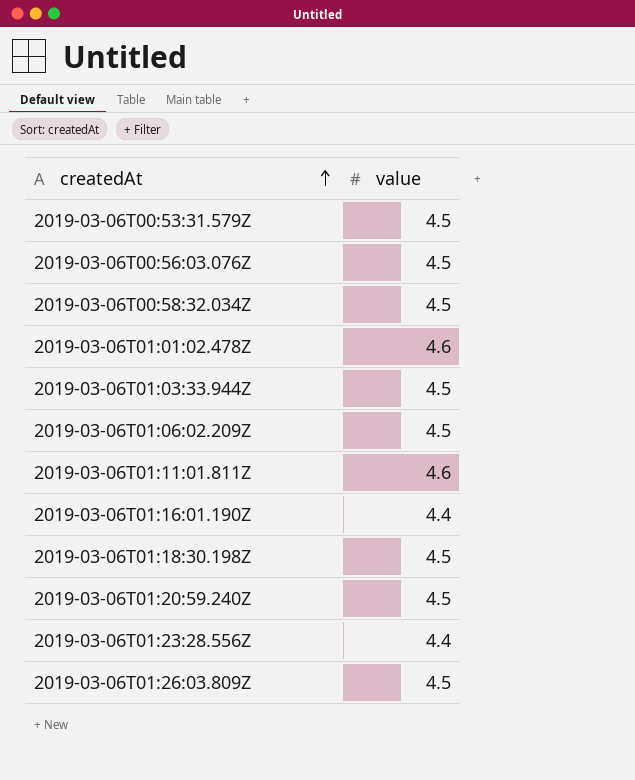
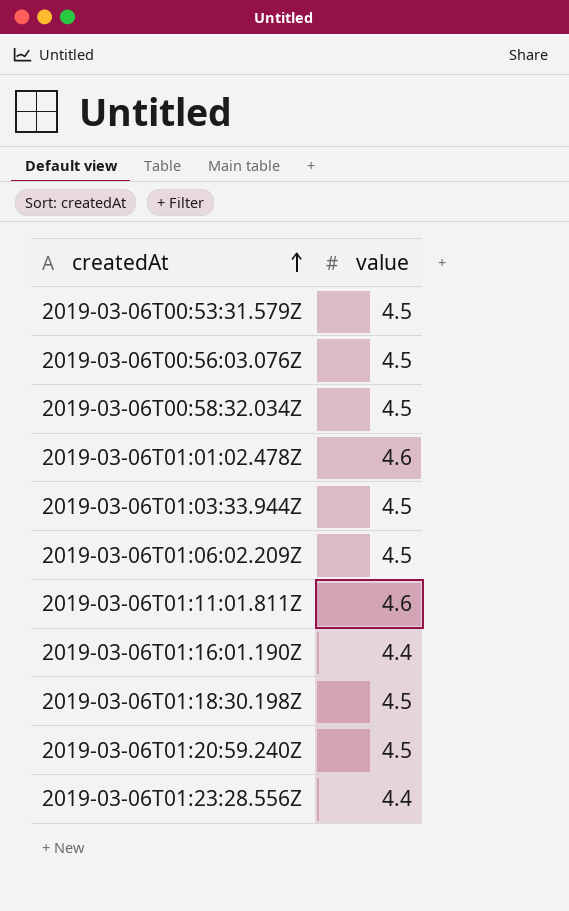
row 2019-03-06T01:26:03.809Z: 4.5 -> none

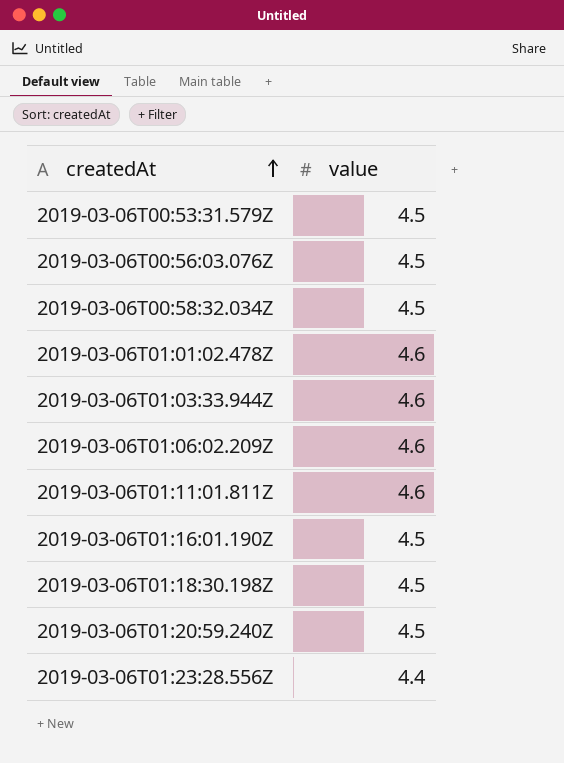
2019-03-06T01:03:33.944Z | value: 4.5 -> 4.6
2019-03-06T01:06:02.209Z | value: 4.5 -> 4.6
2019-03-06T01:16:01.190Z | value: 4.4 -> 4.5

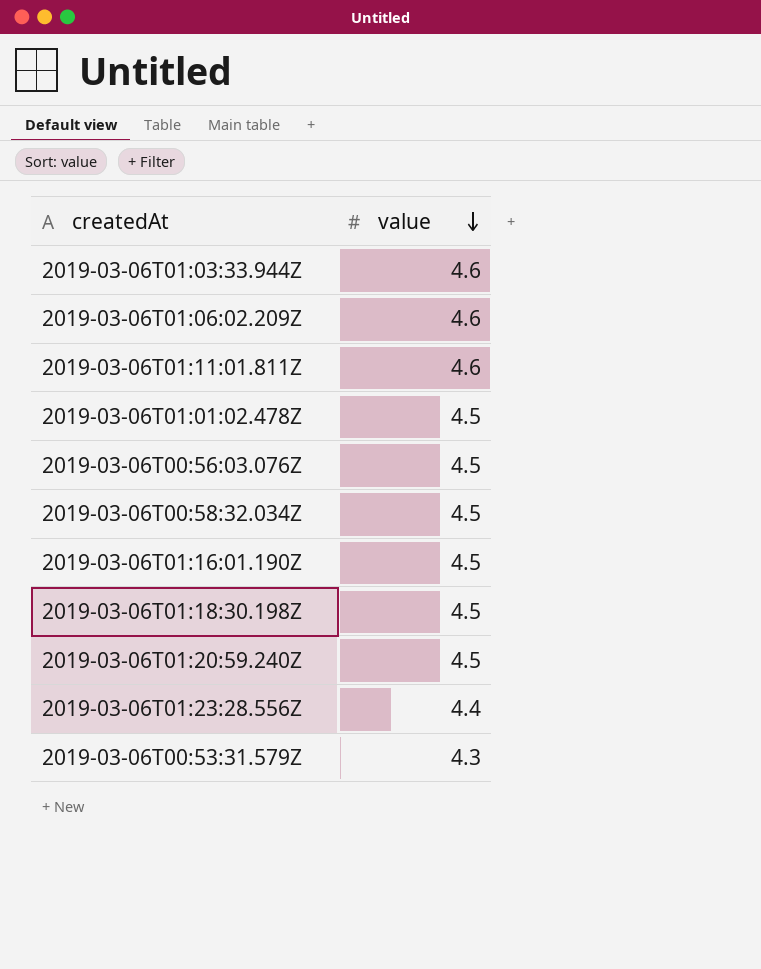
row order: createdAt ascending -> value descending
2019-03-06T01:01:02.478Z | value: 4.6 -> 4.5
2019-03-06T00:53:31.579Z | value: 4.5 -> 4.3

